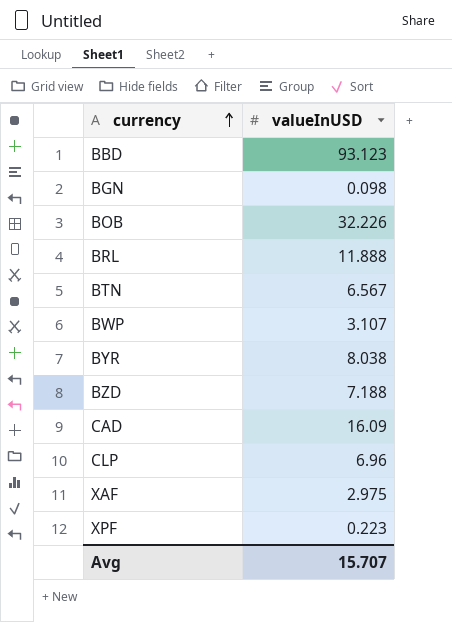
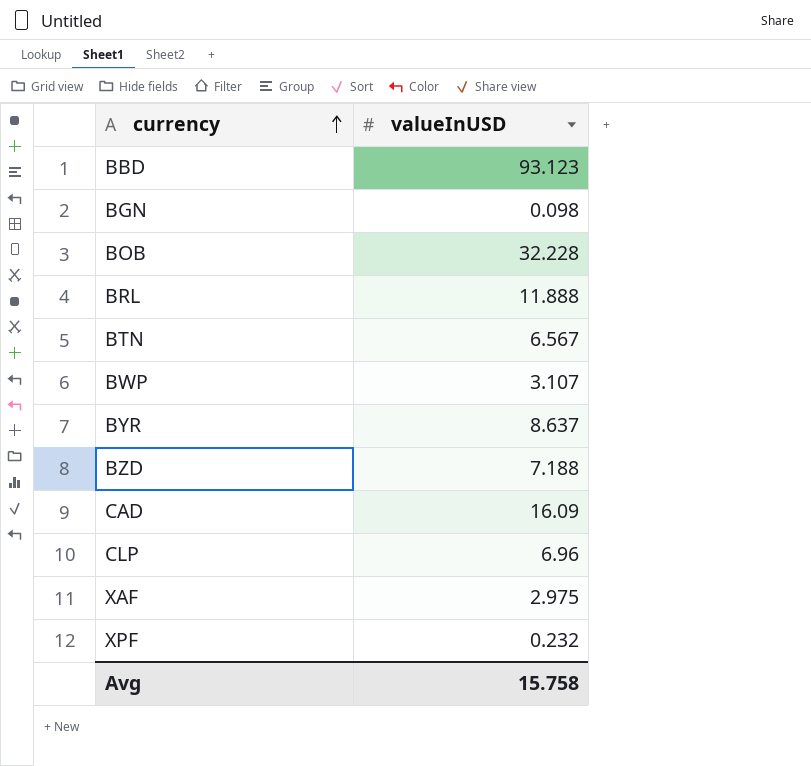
BOB | valueInUSD: 32.226 -> 32.228
BYR | valueInUSD: 8.038 -> 8.637
XPF | valueInUSD: 0.223 -> 0.232
Avg | valueInUSD: 15.707 -> 15.758

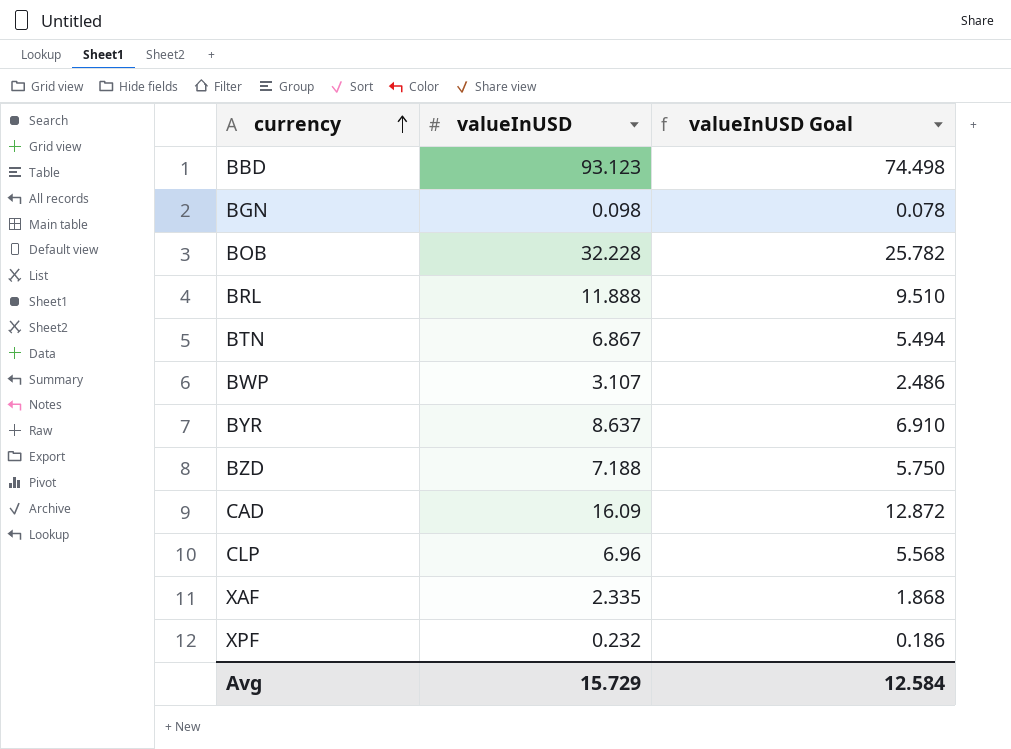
column valueInUSD Goal | formula: none -> [valueInUSD] * 0.8
BTN | valueInUSD: 6.567 -> 6.867
XAF | valueInUSD: 2.975 -> 2.335
Avg | valueInUSD: 15.758 -> 15.729

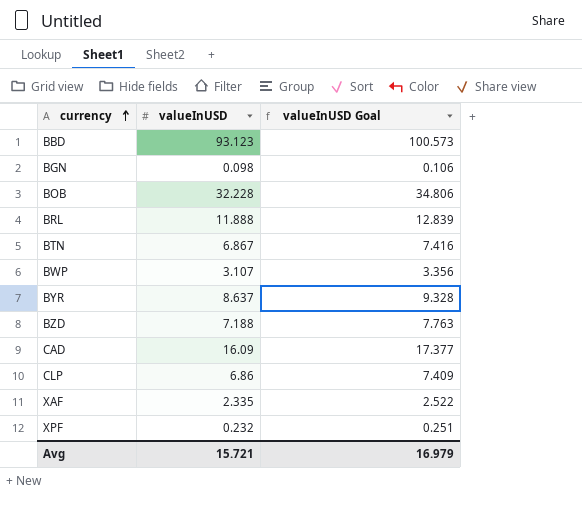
column valueInUSD Goal | formula: [valueInUSD] * 0.8 -> [valueInUSD] * 1.08
CLP | valueInUSD: 6.96 -> 6.86
Avg | valueInUSD: 15.729 -> 15.721
Avg | valueInUSD Goal: 12.584 -> 16.979

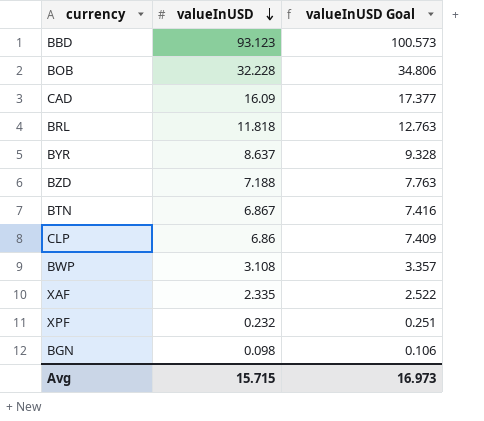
row order: currency ascending -> valueInUSD descending
BRL | valueInUSD: 11.888 -> 11.818
BRL | valueInUSD Goal: 12.839 -> 12.763
BWP | valueInUSD: 3.107 -> 3.108
BWP | valueInUSD Goal: 3.356 -> 3.357
Avg | valueInUSD: 15.721 -> 15.715
Avg | valueInUSD Goal: 16.979 -> 16.973

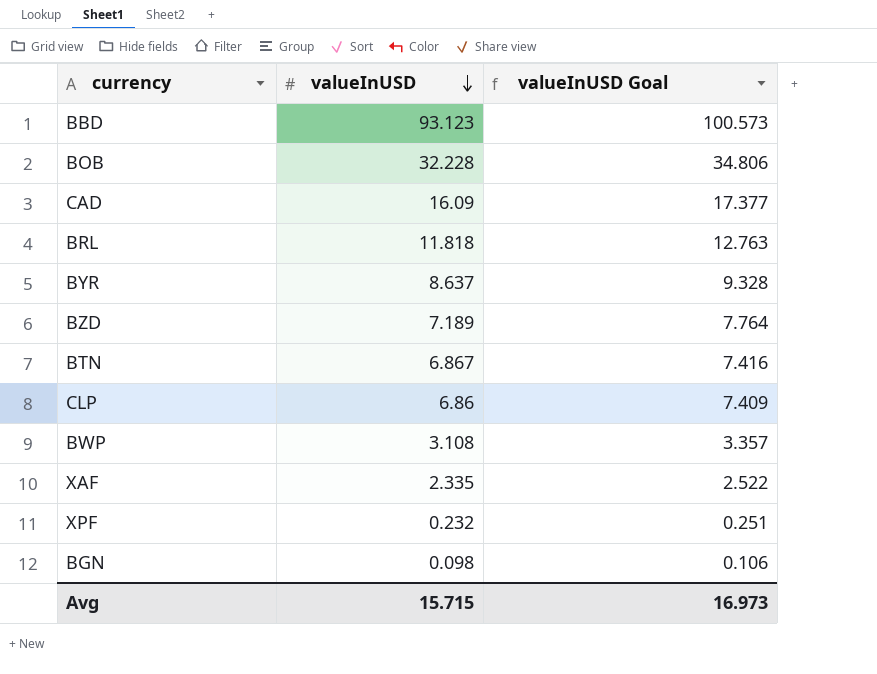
BZD | valueInUSD: 7.188 -> 7.189
BZD | valueInUSD Goal: 7.763 -> 7.764

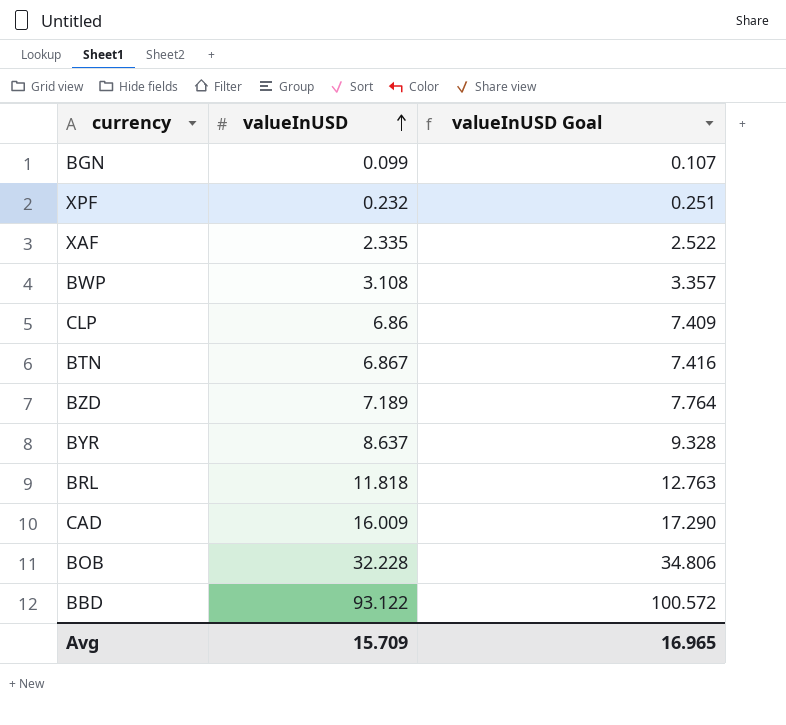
row order: valueInUSD descending -> valueInUSD ascending
BGN | valueInUSD: 0.098 -> 0.099
BGN | valueInUSD Goal: 0.106 -> 0.107
CAD | valueInUSD: 16.09 -> 16.009
CAD | valueInUSD Goal: 17.377 -> 17.290
BBD | valueInUSD: 93.123 -> 93.122
BBD | valueInUSD Goal: 100.573 -> 100.572
Avg | valueInUSD: 15.715 -> 15.709
Avg | valueInUSD Goal: 16.973 -> 16.965

